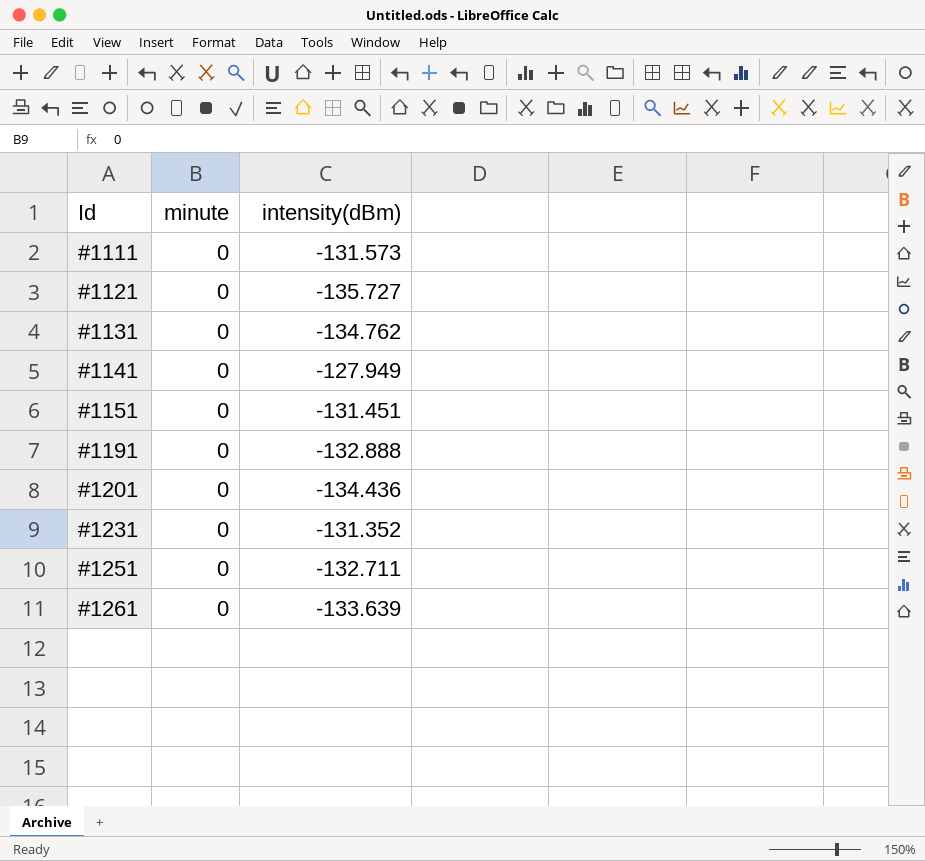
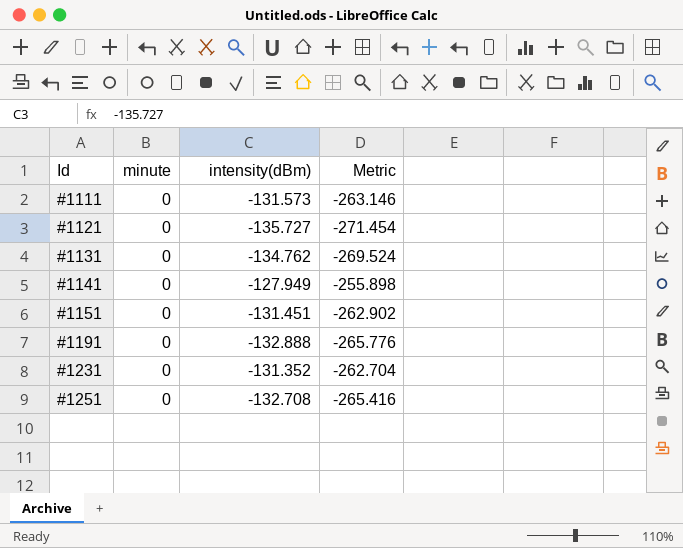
column Metric | formula: none -> [intensity(dBm)] * 2
row #1201: 0 | -134.436 -> none
row #1261: 0 | -133.639 -> none
#1251 | intensity(dBm): -132.711 -> -132.708

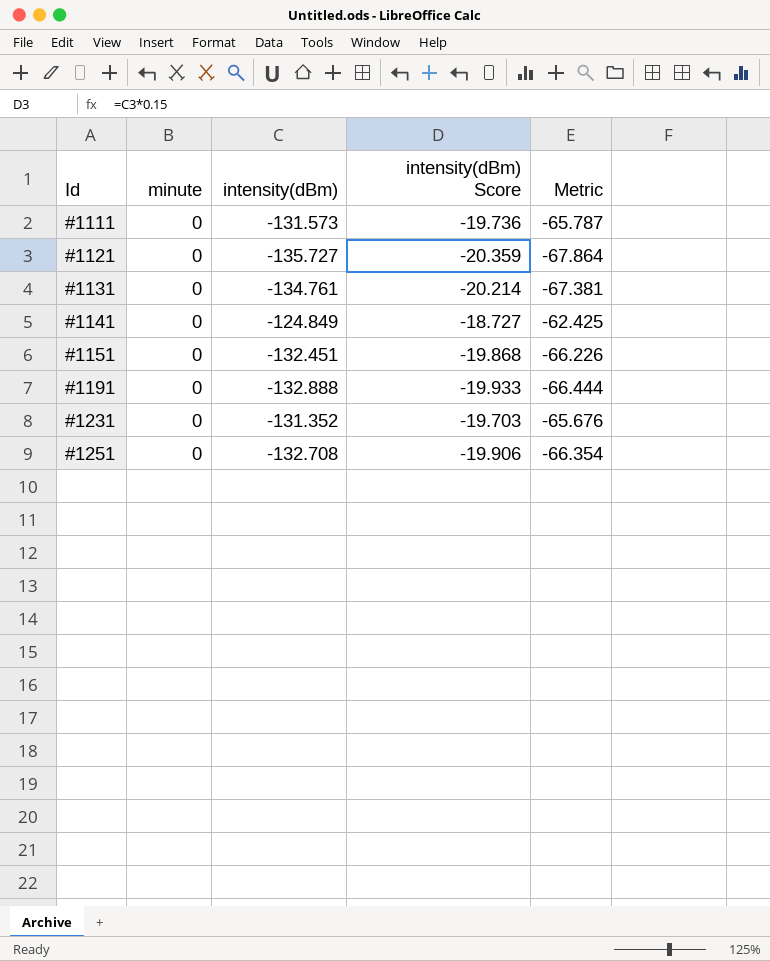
column intensity(dBm) Score | formula: none -> [intensity(dBm)] * 0.15
column Metric | formula: [intensity(dBm)] * 2 -> [intensity(dBm)] * 0.5
#1131 | intensity(dBm): -134.762 -> -134.761
#1141 | intensity(dBm): -127.949 -> -124.849
#1151 | intensity(dBm): -131.451 -> -132.451

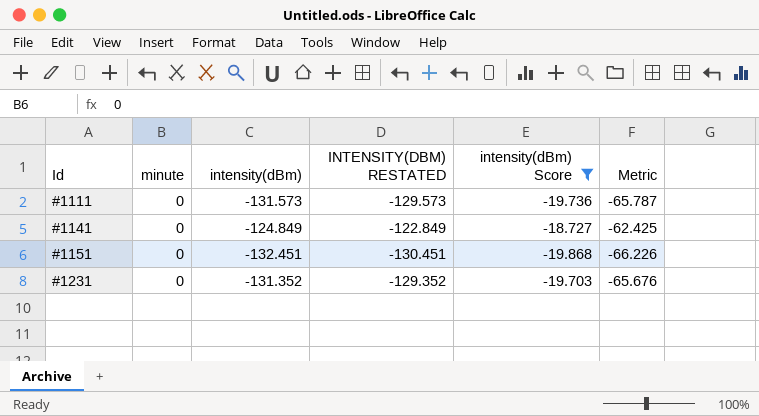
filter: none -> intensity(dBm) Score >= -19.868
column INTENSITY(DBM) RESTATED | formula: none -> [intensity(dBm)] + 2

